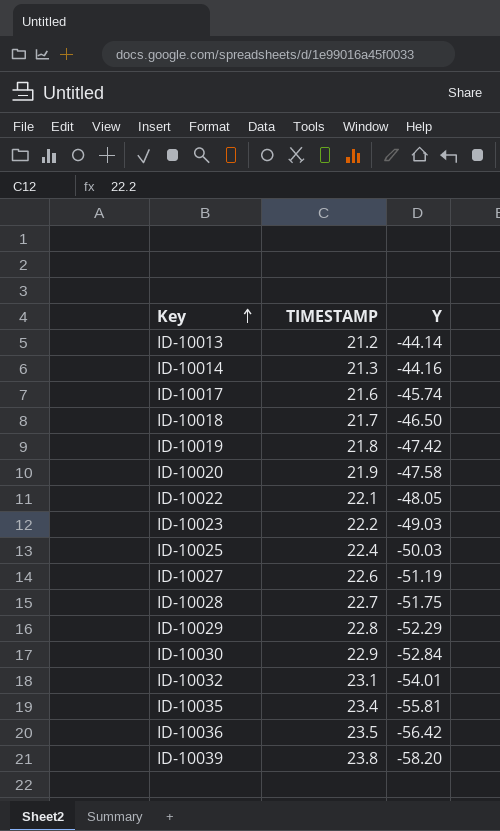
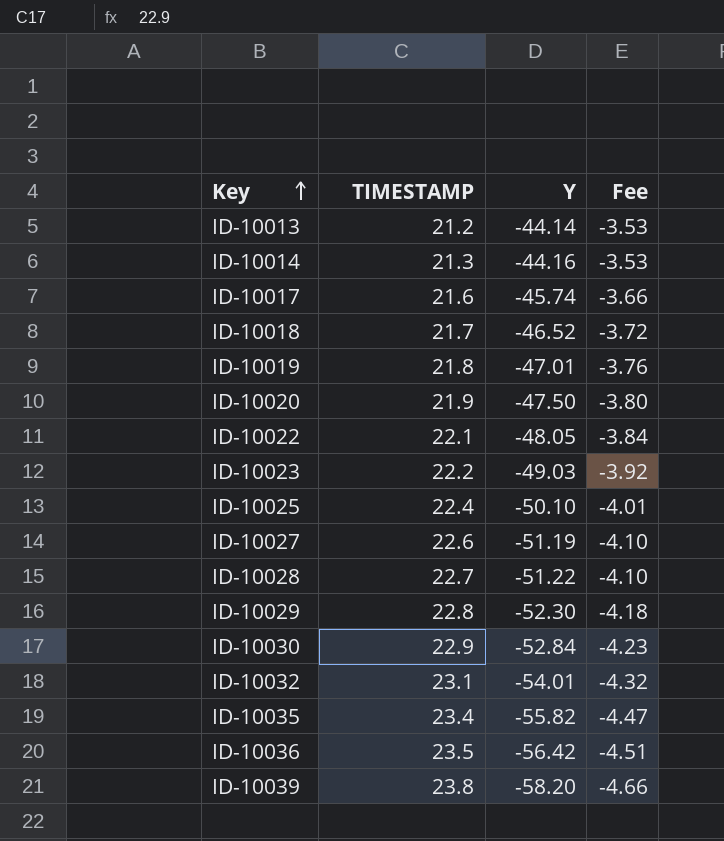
column Fee | formula: none -> [Y] * 0.08
ID-10018 | Y: -46.50 -> -46.52
ID-10019 | Y: -47.42 -> -47.01
ID-10020 | Y: -47.58 -> -47.50
ID-10025 | Y: -50.03 -> -50.10
ID-10028 | Y: -51.75 -> -51.22
ID-10029 | Y: -52.29 -> -52.30
ID-10035 | Y: -55.81 -> -55.82

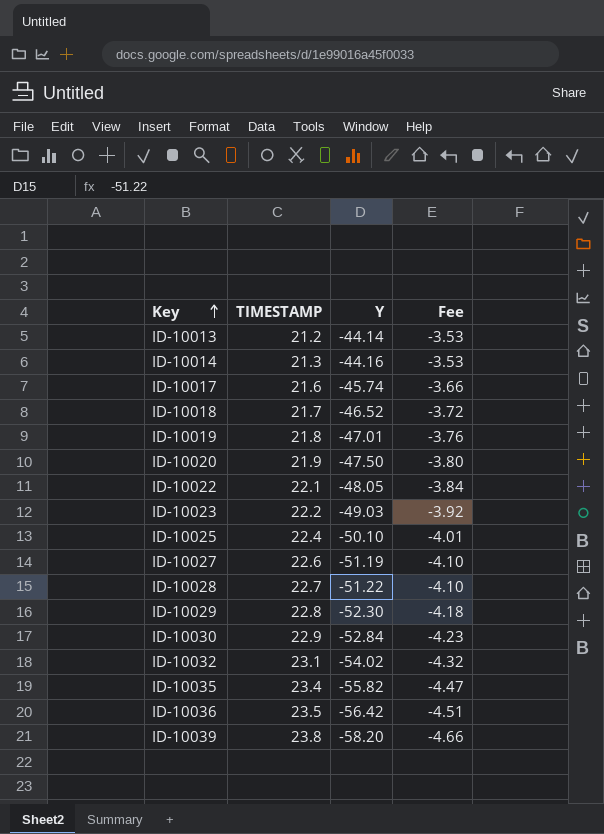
ID-10032 | Y: -54.01 -> -54.02

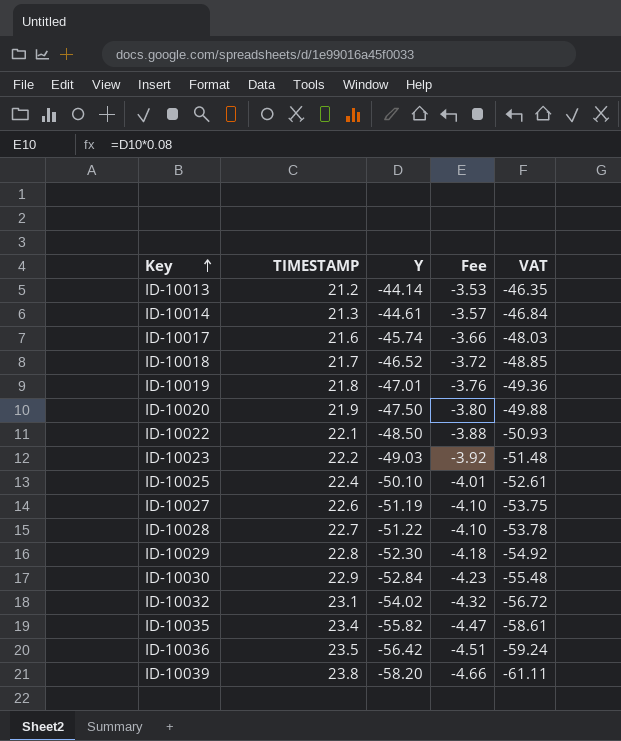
column VAT | formula: none -> [Y] * 1.05
ID-10014 | Y: -44.16 -> -44.61
ID-10014 | Fee: -3.53 -> -3.57
ID-10022 | Y: -48.05 -> -48.50
ID-10022 | Fee: -3.84 -> -3.88

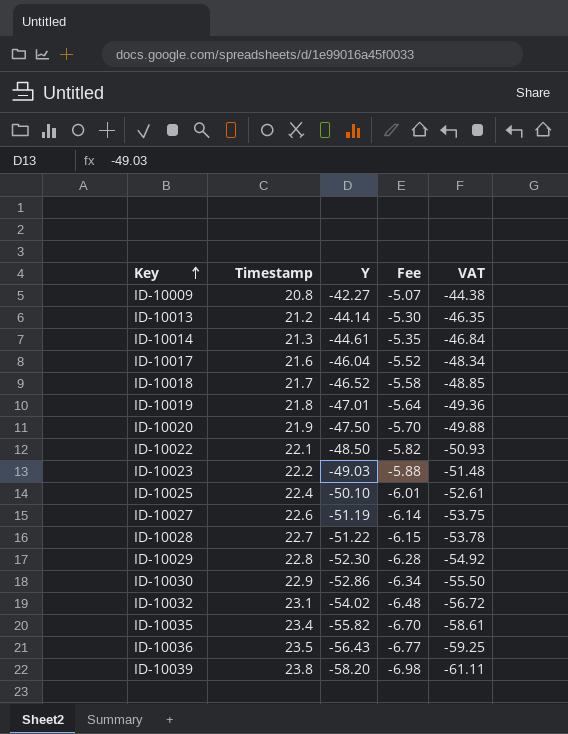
column name: TIMESTAMP -> Timestamp
column Fee | formula: [Y] * 0.08 -> [Y] * 0.12
row ID-10009: none -> 20.8 | -42.27 | -5.07 | -44.38
ID-10017 | Y: -45.74 -> -46.04
ID-10017 | VAT: -48.03 -> -48.34
ID-10030 | Y: -52.84 -> -52.86
ID-10030 | VAT: -55.48 -> -55.50
ID-10036 | Y: -56.42 -> -56.43
ID-10036 | VAT: -59.24 -> -59.25

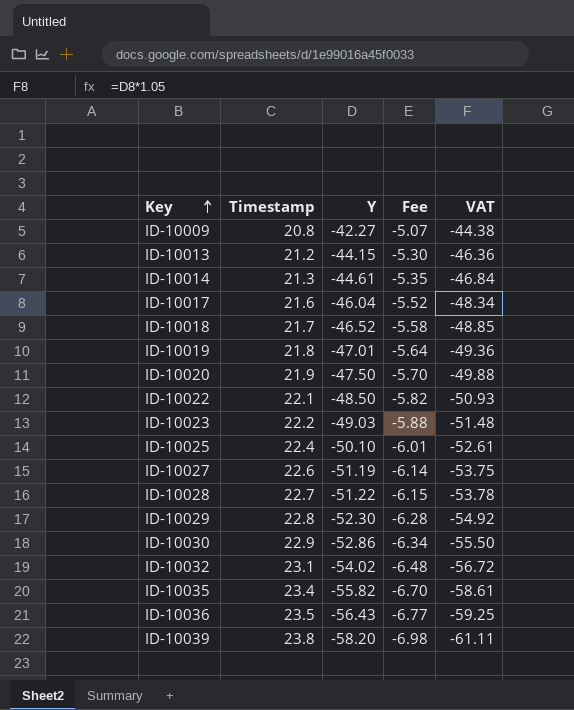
ID-10013 | Y: -44.14 -> -44.15
ID-10013 | VAT: -46.35 -> -46.36

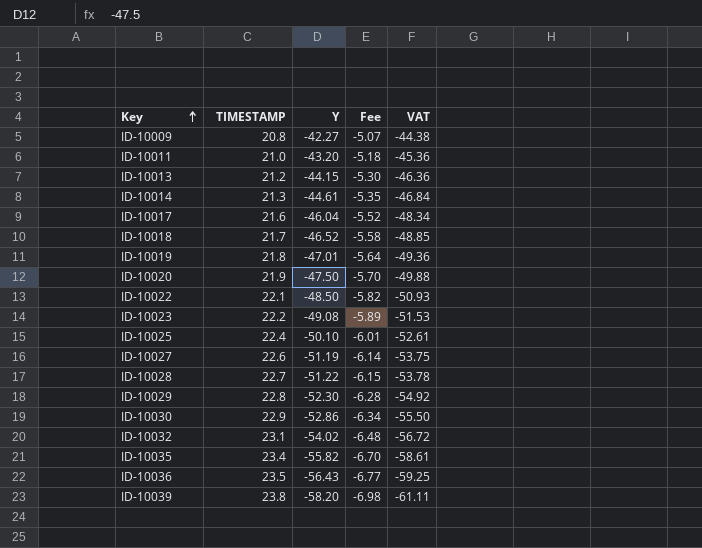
column name: Timestamp -> TIMESTAMP
row ID-10011: none -> 21.0 | -43.20 | -5.18 | -45.36
ID-10023 | Y: -49.03 -> -49.08
ID-10023 | Fee: -5.88 -> -5.89
ID-10023 | VAT: -51.48 -> -51.53

